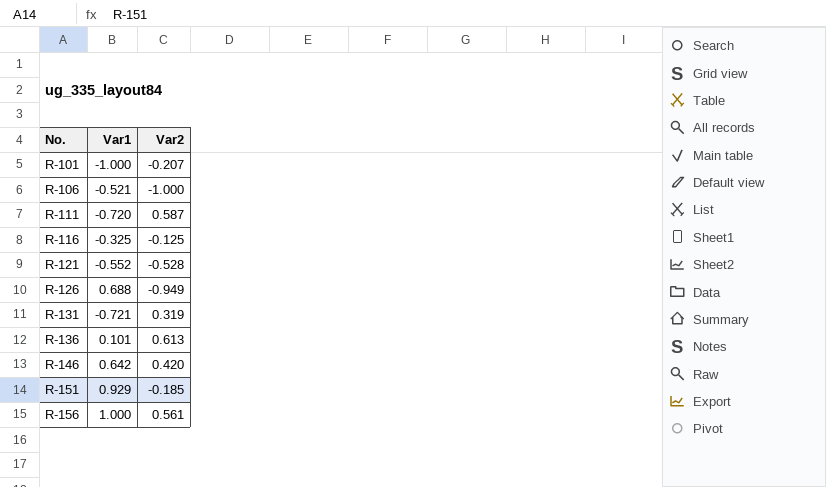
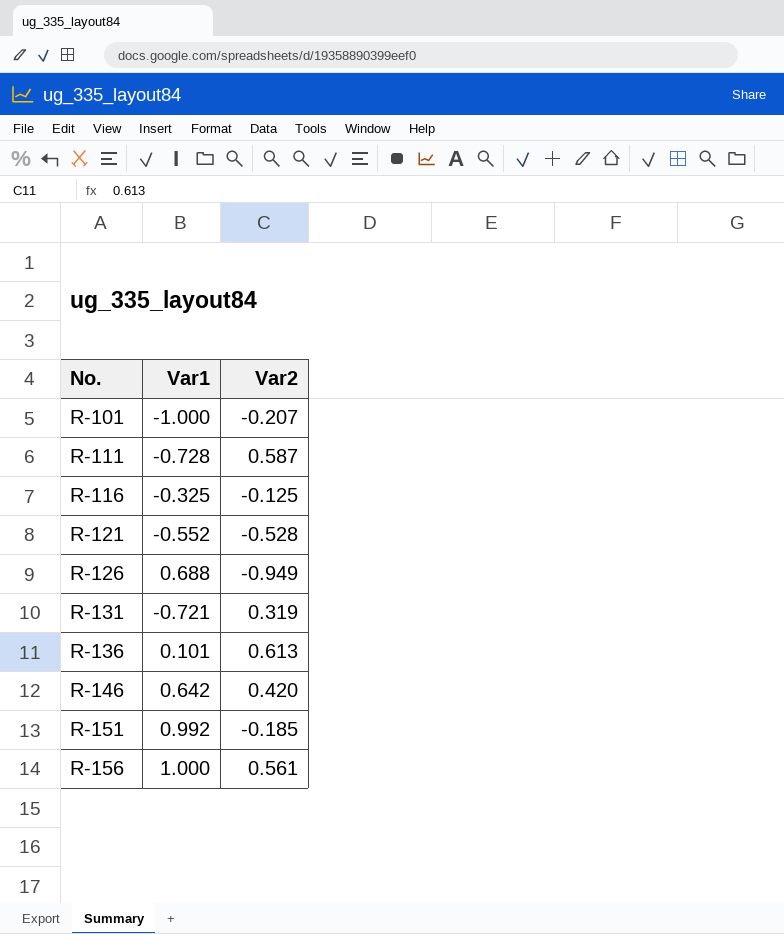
row R-106: -0.521 | -1.000 -> none
R-111 | Var1: -0.720 -> -0.728
R-151 | Var1: 0.929 -> 0.992

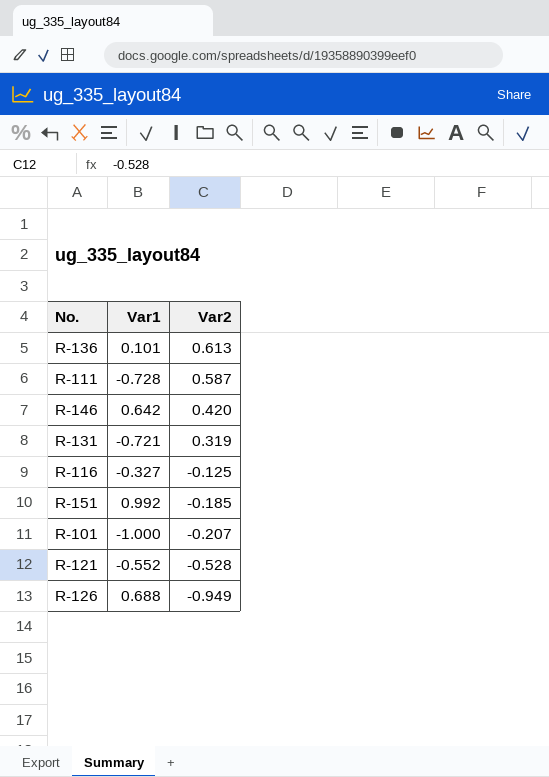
row order: No. ascending -> Var2 descending
row R-156: 1.000 | 0.561 -> none
R-116 | Var1: -0.325 -> -0.327

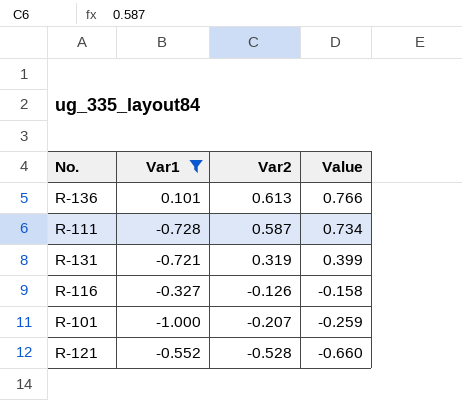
filter: none -> Var1 <= 0.101
column Value | formula: none -> [Var2] * 1.25
R-116 | Var2: -0.125 -> -0.126

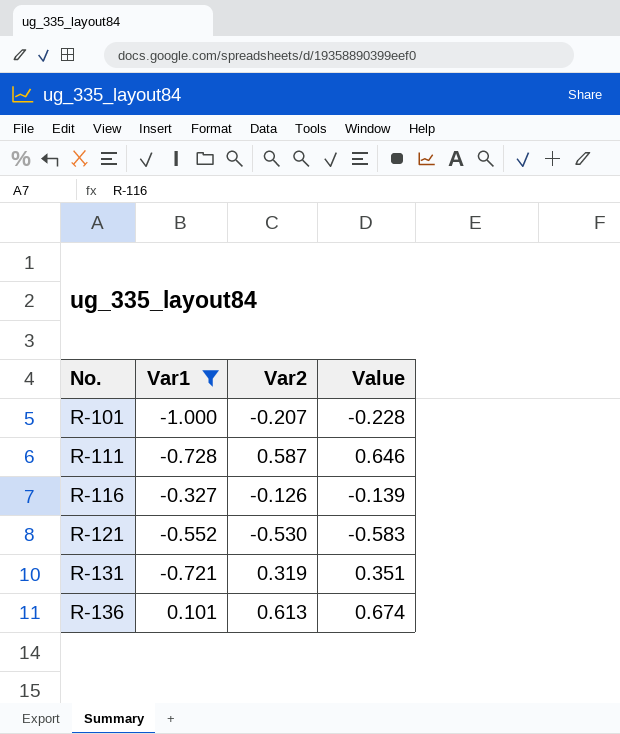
row order: Var2 descending -> No. ascending
column Value | formula: [Var2] * 1.25 -> [Var2] * 1.1
R-121 | Var2: -0.528 -> -0.530

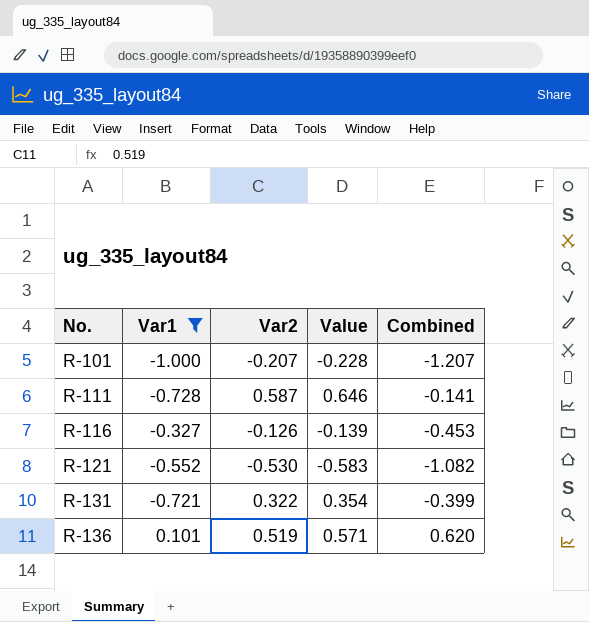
column Combined | formula: none -> [Var1] + [Var2]
R-131 | Var2: 0.319 -> 0.322
R-131 | Value: 0.351 -> 0.354
R-136 | Var2: 0.613 -> 0.519
R-136 | Value: 0.674 -> 0.571

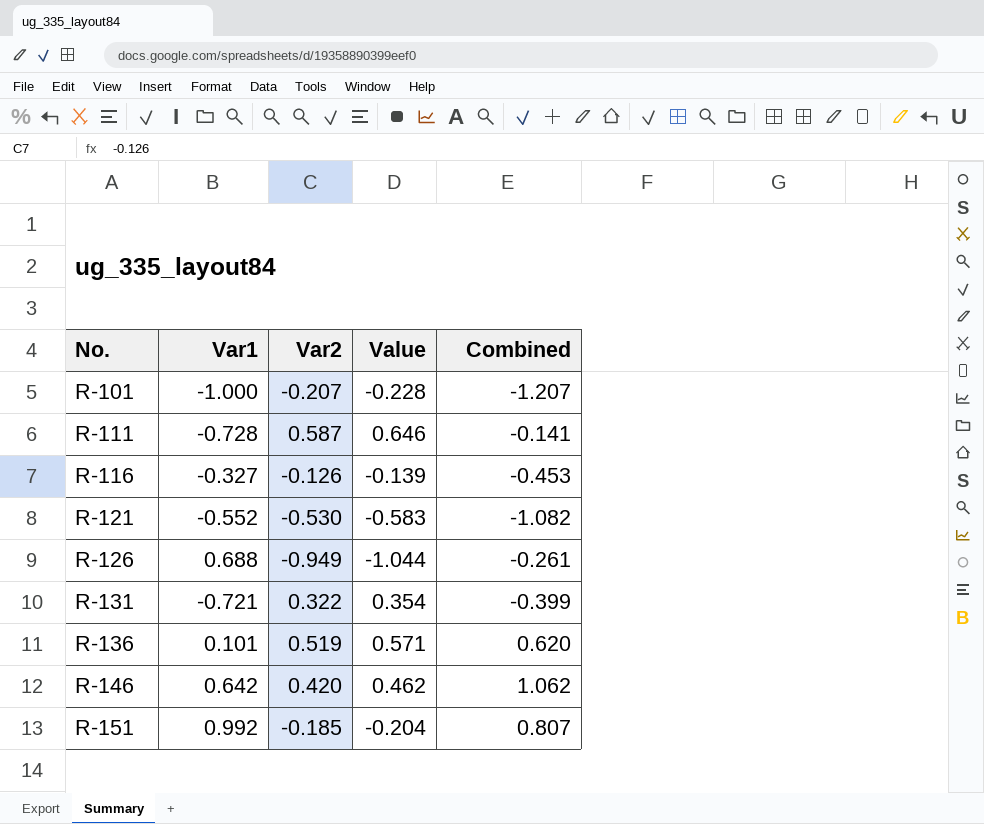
filter: Var1 <= 0.101 -> none

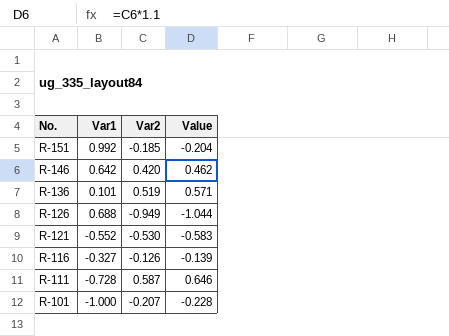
row order: No. ascending -> No. descending
column Combined | formula: [Var1] + [Var2] -> none
row R-131: -0.721 | 0.322 | 0.354 | -0.399 -> none

